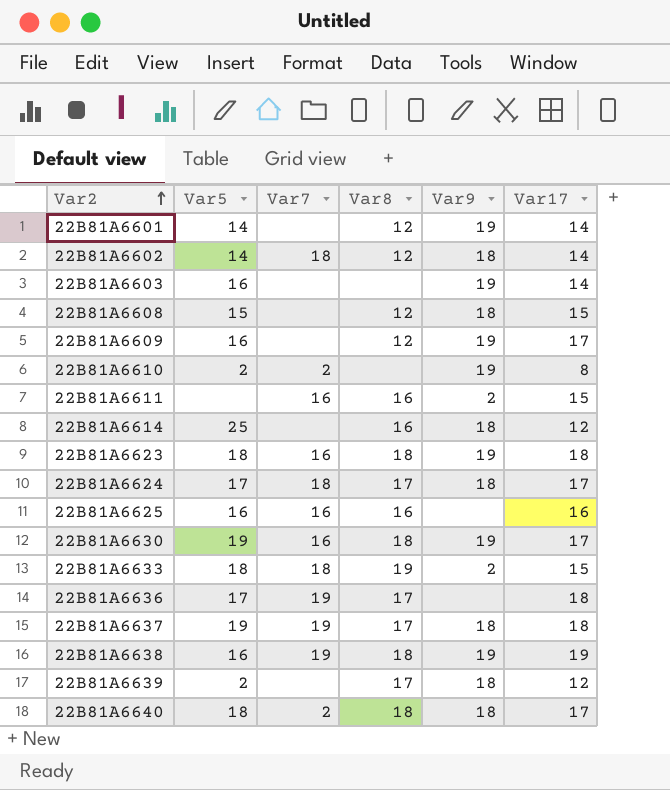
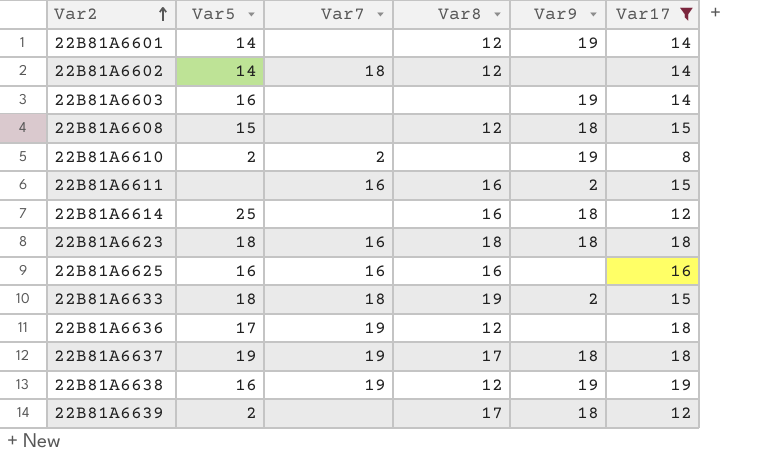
filter: none -> Var17 != 17
22B81A6602 | Var9: 18 -> none
22B81A6623 | Var9: 19 -> 18
22B81A6636 | Var8: 17 -> 12
22B81A6638 | Var8: 18 -> 12

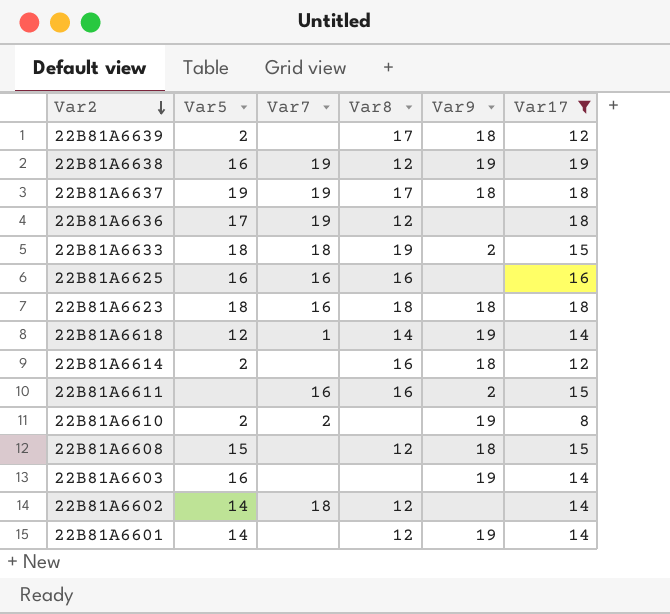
row order: Var2 ascending -> Var2 descending
row 22B81A6618: none -> 12 | 1 | 14 | 19 | 14
22B81A6614 | Var5: 25 -> 2

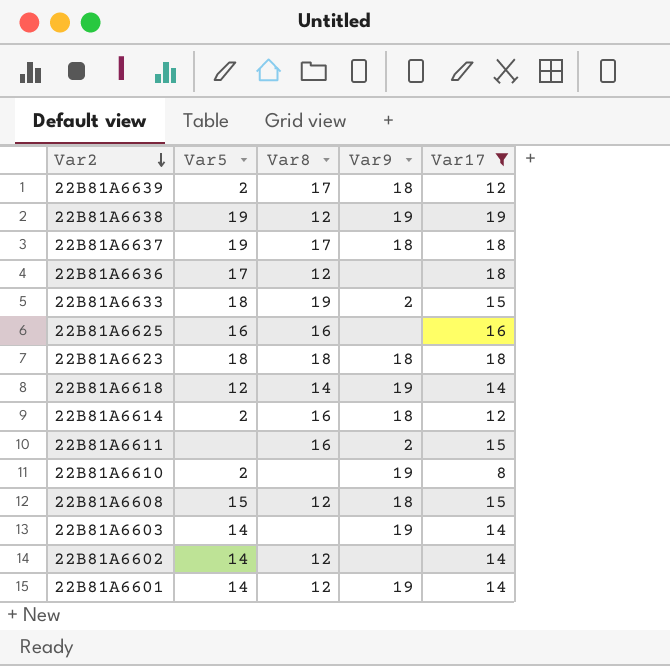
column Var7 | position: 3 -> none
22B81A6638 | Var5: 16 -> 19
22B81A6603 | Var5: 16 -> 14

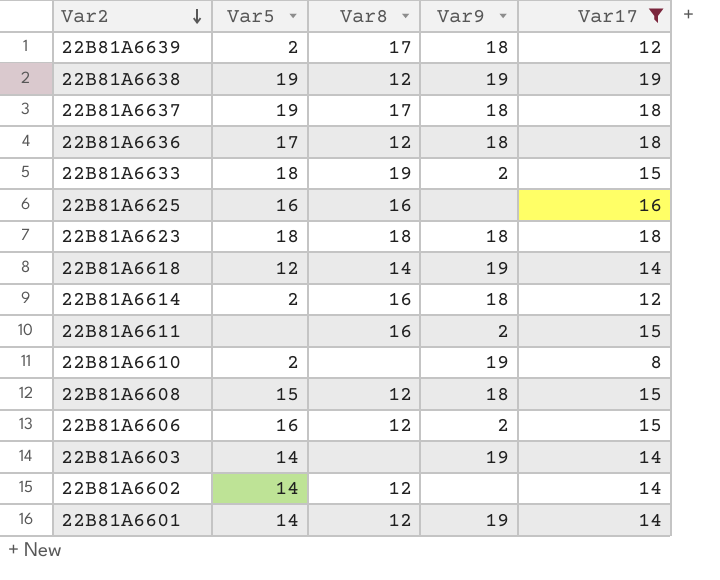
22B81A6636 | Var9: none -> 18
row 22B81A6606: none -> 16 | 12 | 2 | 15

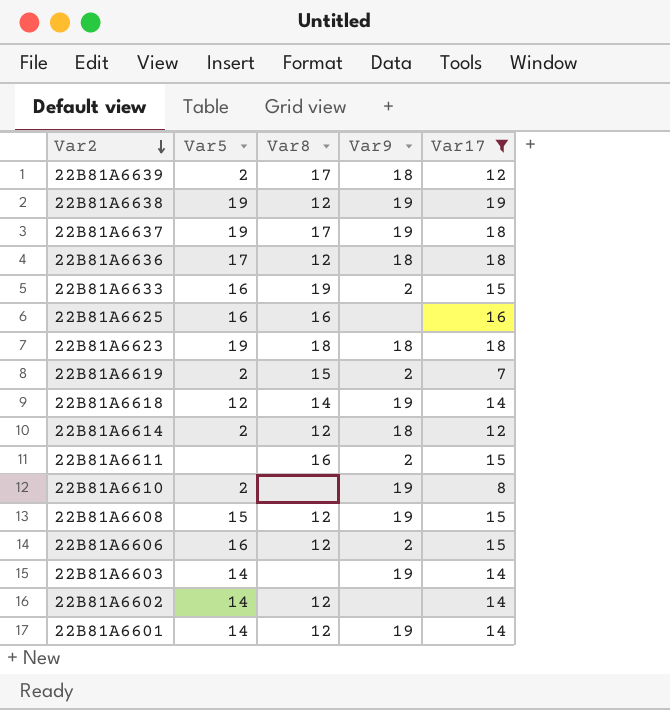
22B81A6637 | Var9: 18 -> 19
22B81A6633 | Var5: 18 -> 16
22B81A6623 | Var5: 18 -> 19
row 22B81A6619: none -> 2 | 15 | 2 | 7
22B81A6614 | Var8: 16 -> 12
22B81A6608 | Var9: 18 -> 19

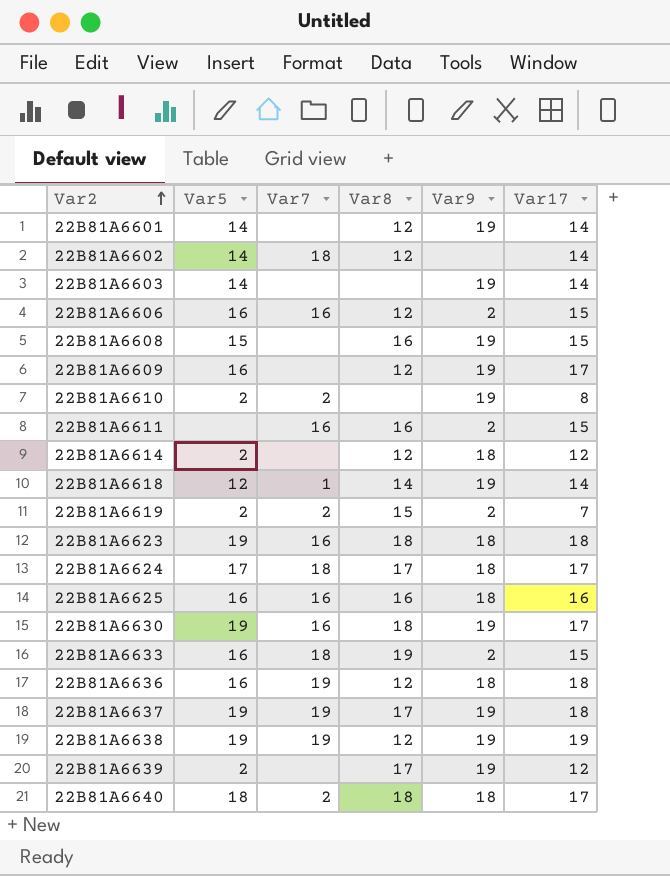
filter: Var17 != 17 -> none
row order: Var2 descending -> Var2 ascending
column Var7 | position: none -> 3
22B81A6608 | Var8: 12 -> 16
22B81A6625 | Var9: none -> 18
22B81A6636 | Var5: 17 -> 16
22B81A6639 | Var9: 18 -> 19

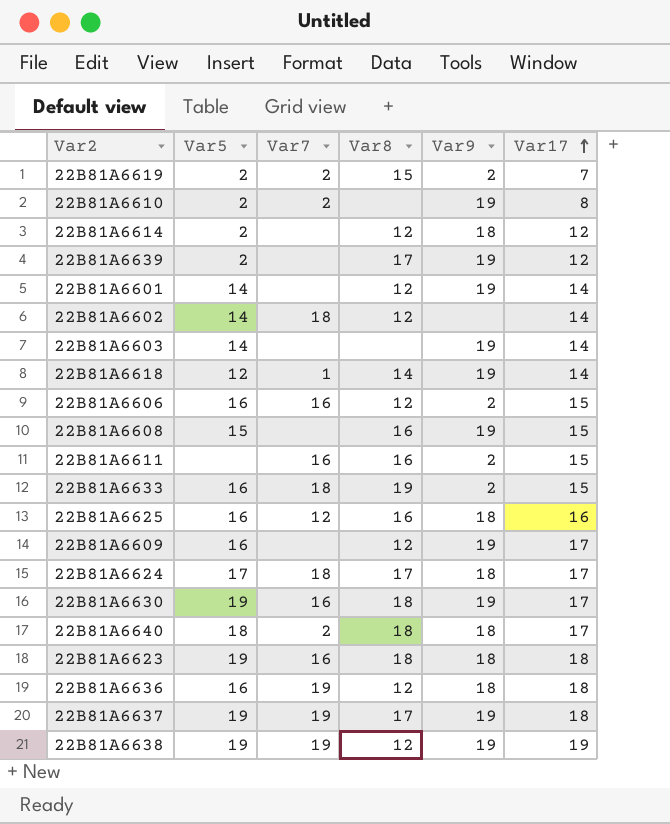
row order: Var2 ascending -> Var17 ascending
22B81A6625 | Var7: 16 -> 12

